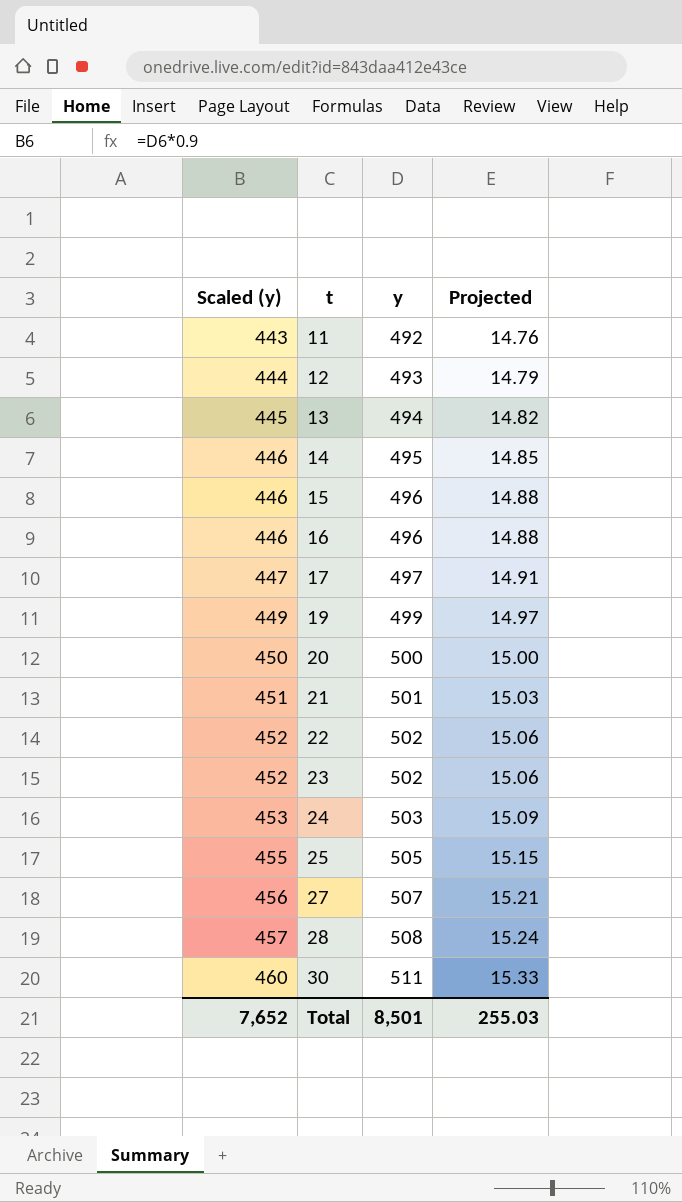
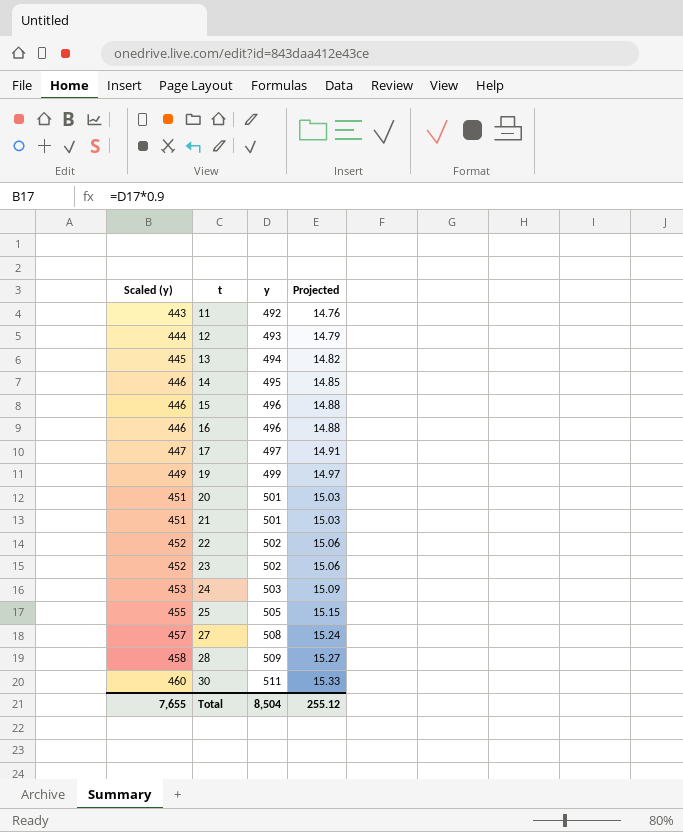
20 | Scaled (y): 450 -> 451
20 | y: 500 -> 501
20 | Projected: 15.00 -> 15.03
27 | Scaled (y): 456 -> 457
27 | y: 507 -> 508
27 | Projected: 15.21 -> 15.24
28 | Scaled (y): 457 -> 458
28 | y: 508 -> 509
28 | Projected: 15.24 -> 15.27
Total | Scaled (y): 7,652 -> 7,655
Total | y: 8,501 -> 8,504
Total | Projected: 255.03 -> 255.12

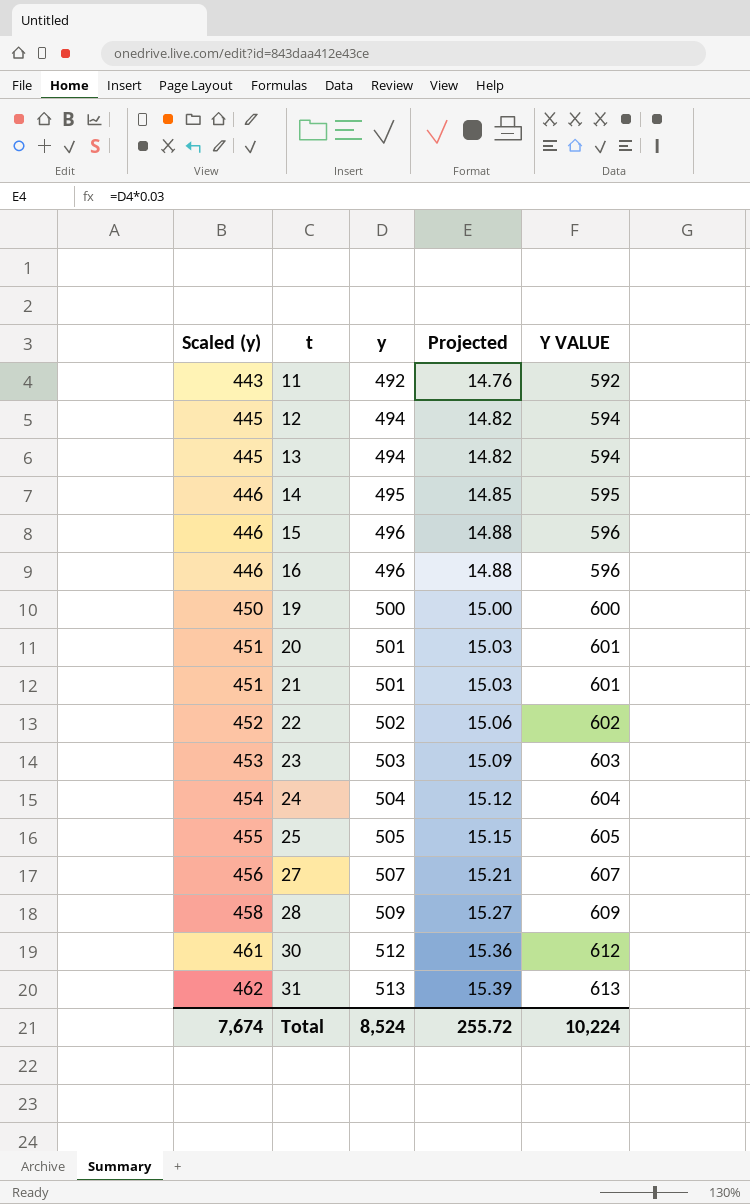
column Y VALUE | formula: none -> [y] + 100
row 17: 447 | 497 | 14.91 -> none
12 | Scaled (y): 444 -> 445
12 | y: 493 -> 494
12 | Projected: 14.79 -> 14.82
19 | Scaled (y): 449 -> 450
19 | y: 499 -> 500
19 | Projected: 14.97 -> 15.00
23 | Scaled (y): 452 -> 453
23 | y: 502 -> 503
23 | Projected: 15.06 -> 15.09
24 | Scaled (y): 453 -> 454
24 | y: 503 -> 504
24 | Projected: 15.09 -> 15.12
27 | Scaled (y): 457 -> 456
27 | y: 508 -> 507
27 | Projected: 15.24 -> 15.21
30 | Scaled (y): 460 -> 461
30 | y: 511 -> 512
30 | Projected: 15.33 -> 15.36
row 31: none -> 462 | 513 | 15.39 | 613
Total | Scaled (y): 7,655 -> 7,674
Total | y: 8,504 -> 8,524
Total | Projected: 255.12 -> 255.72

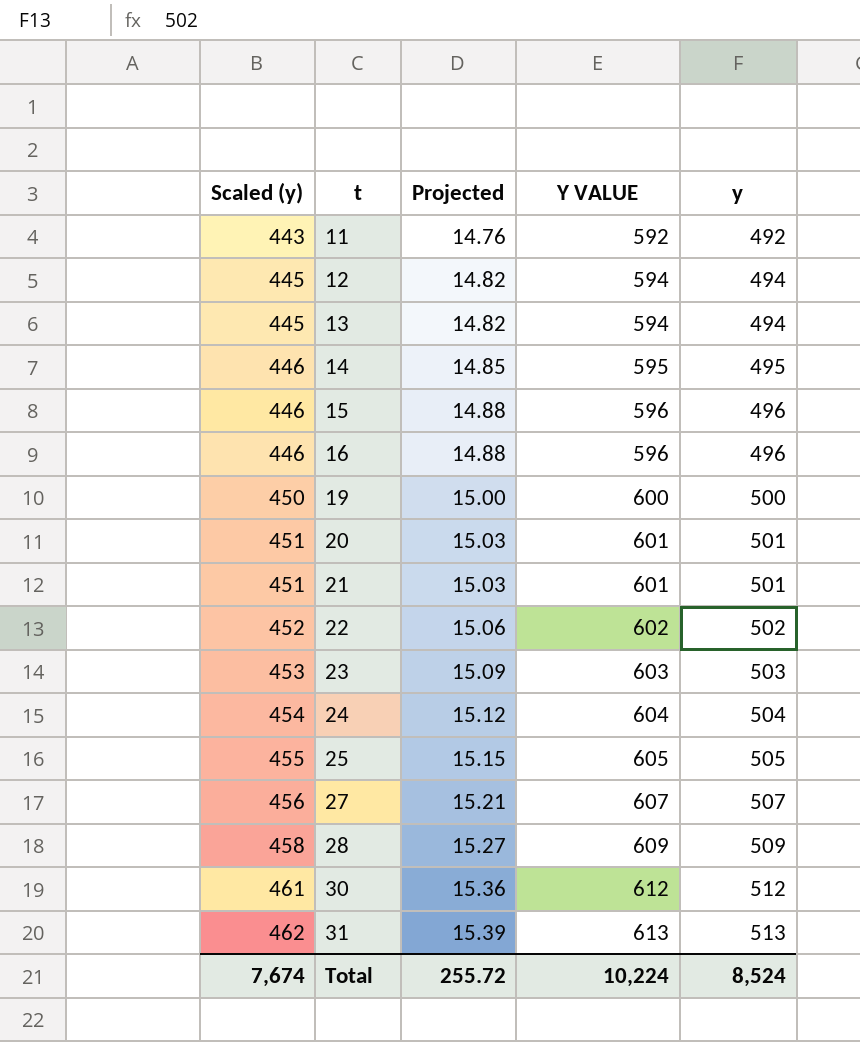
column y | position: 3 -> 5

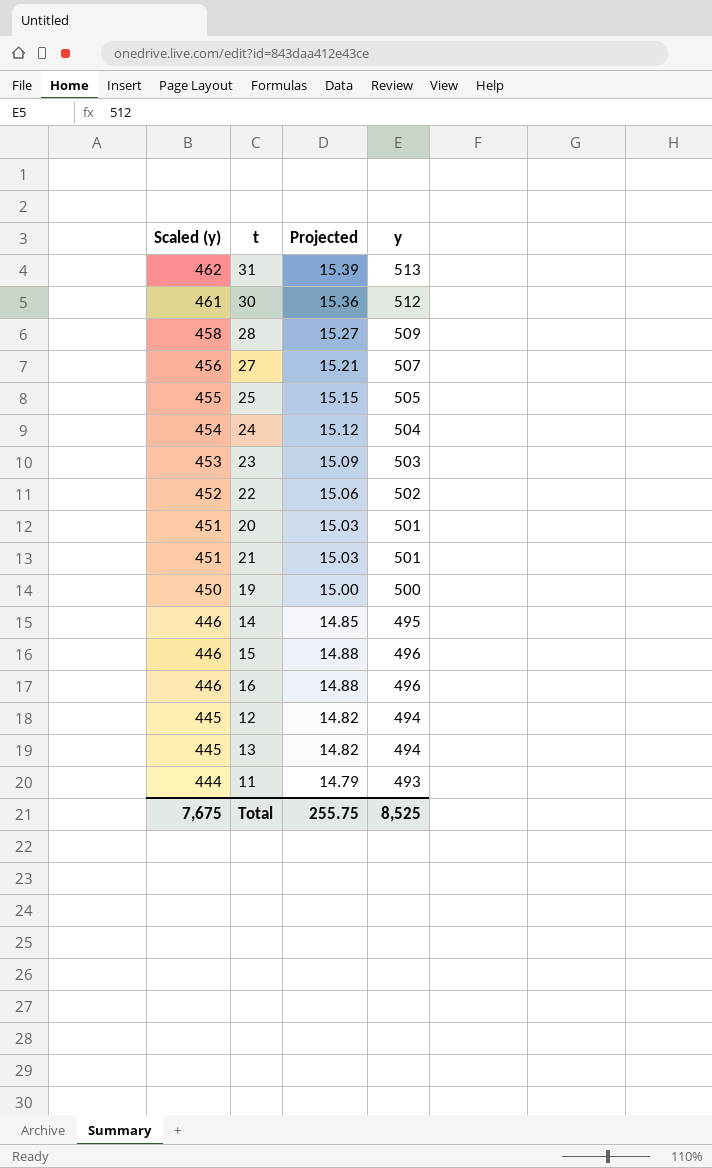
row order: Scaled (y) ascending -> Scaled (y) descending
column Y VALUE | formula: [y] + 100 -> none
11 | Scaled (y): 443 -> 444
11 | Projected: 14.76 -> 14.79
11 | y: 492 -> 493
Total | Scaled (y): 7,674 -> 7,675
Total | Projected: 255.72 -> 255.75
Total | y: 8,524 -> 8,525

